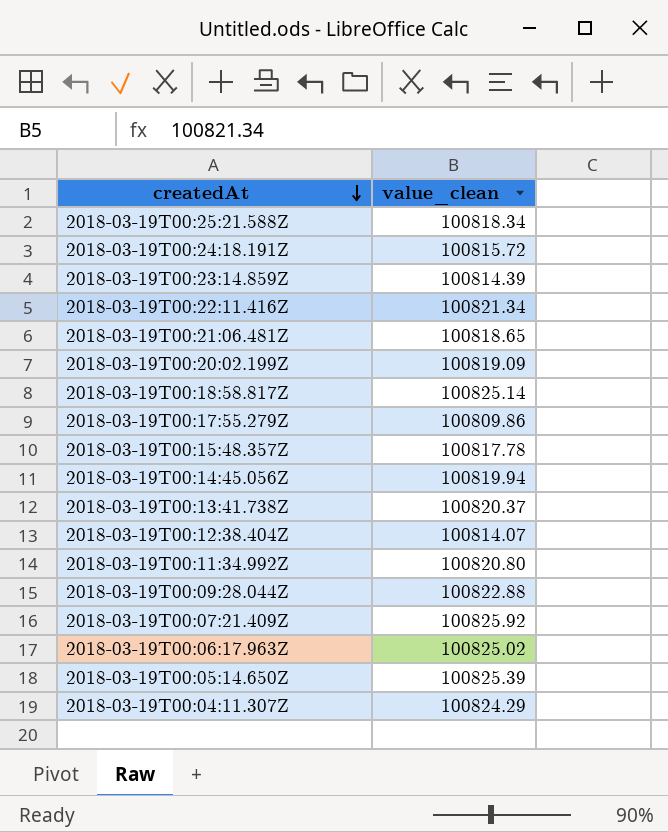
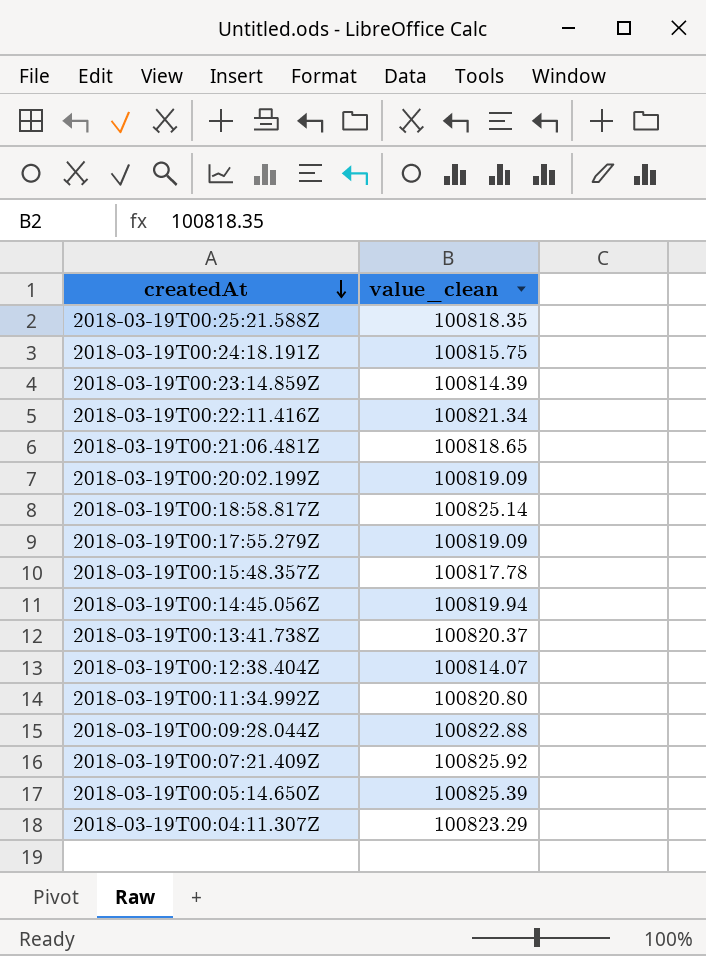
row 2018-03-19T00:06:17.963Z: 100825.02 -> none
2018-03-19T00:25:21.588Z | value_clean: 100818.34 -> 100818.35
2018-03-19T00:24:18.191Z | value_clean: 100815.72 -> 100815.75
2018-03-19T00:17:55.279Z | value_clean: 100809.86 -> 100819.09
2018-03-19T00:04:11.307Z | value_clean: 100824.29 -> 100823.29

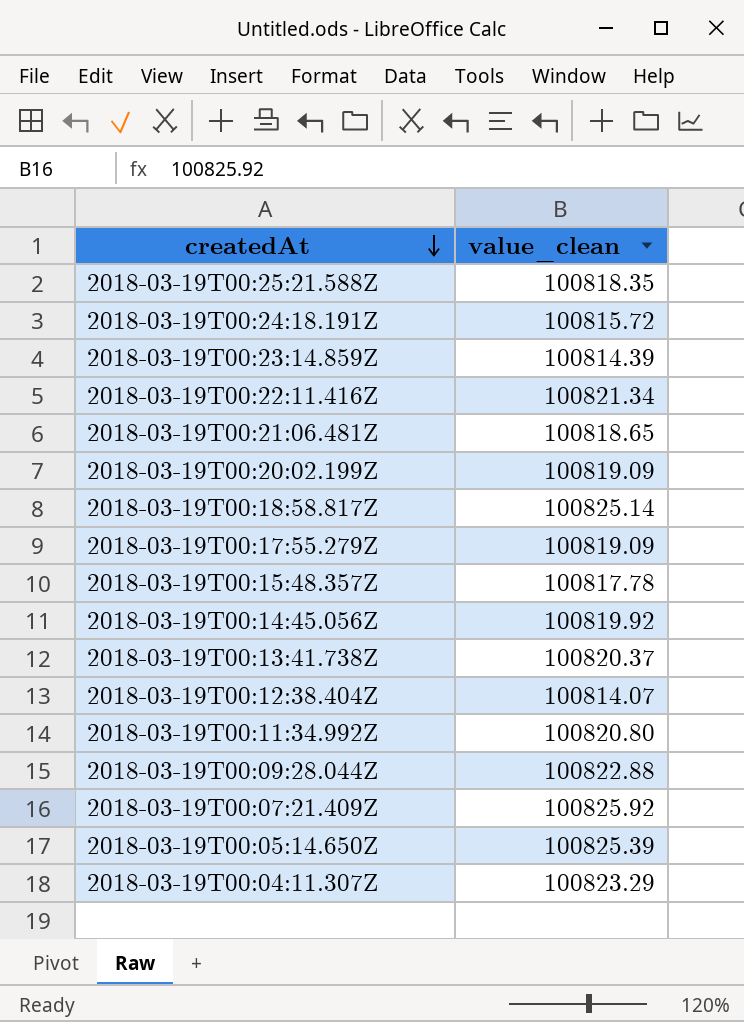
2018-03-19T00:24:18.191Z | value_clean: 100815.75 -> 100815.72
2018-03-19T00:14:45.056Z | value_clean: 100819.94 -> 100819.92

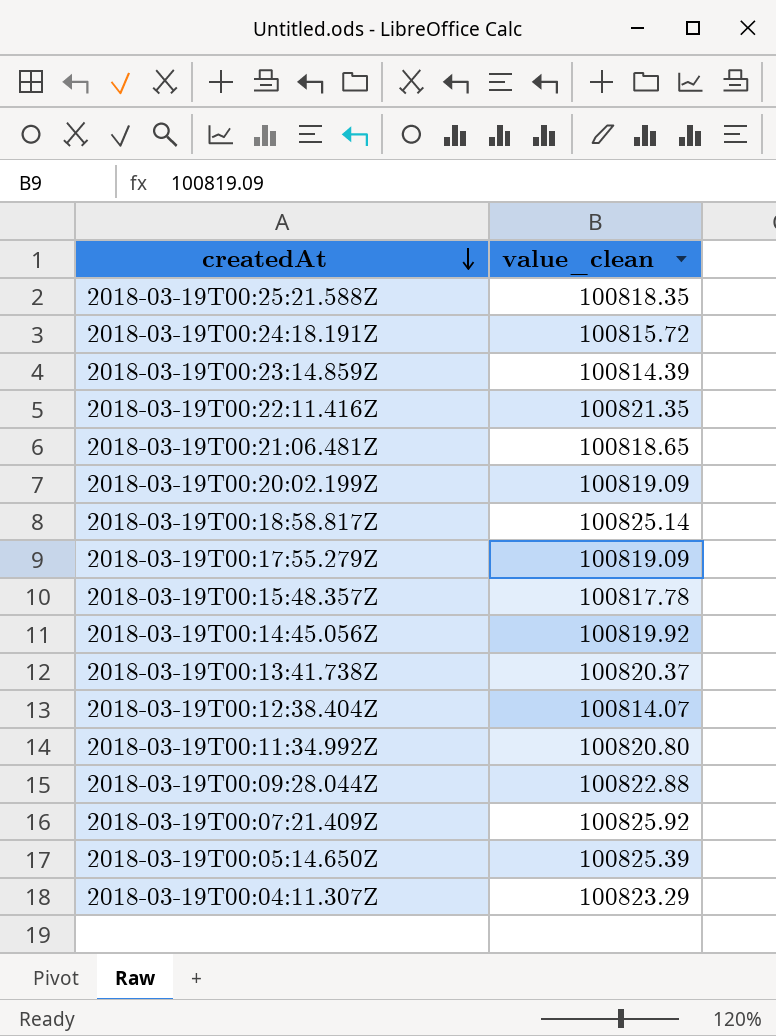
2018-03-19T00:22:11.416Z | value_clean: 100821.34 -> 100821.35

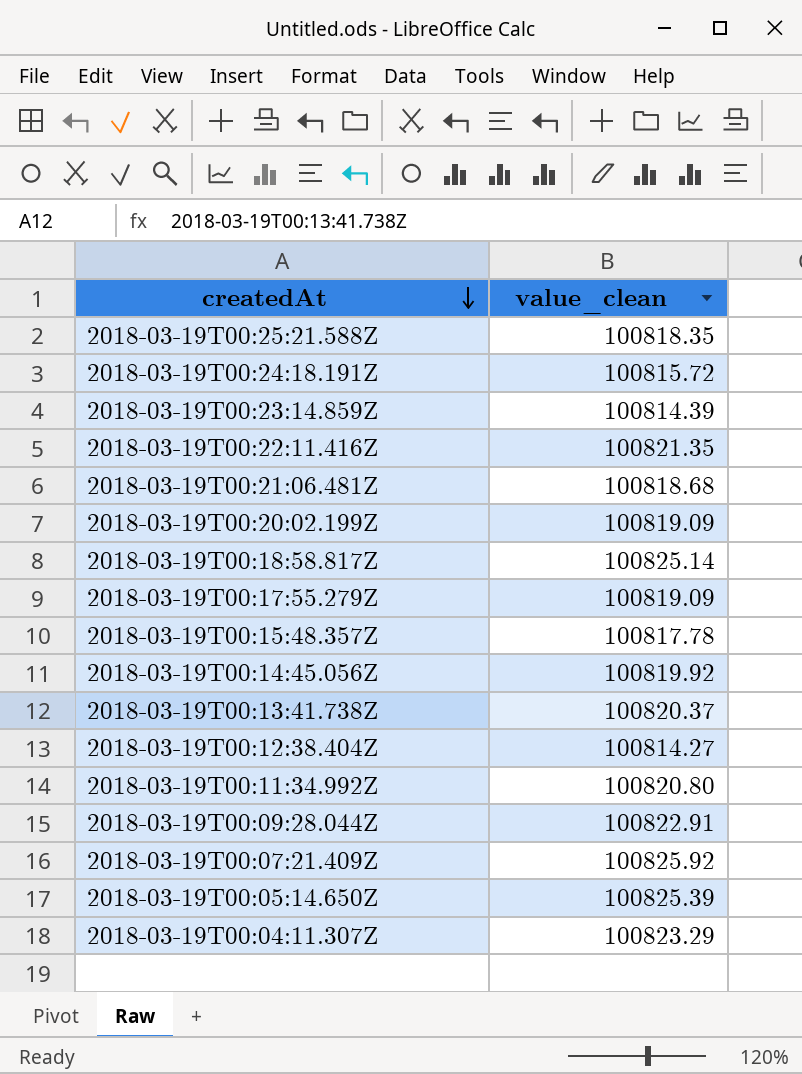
2018-03-19T00:21:06.481Z | value_clean: 100818.65 -> 100818.68
2018-03-19T00:12:38.404Z | value_clean: 100814.07 -> 100814.27
2018-03-19T00:09:28.044Z | value_clean: 100822.88 -> 100822.91

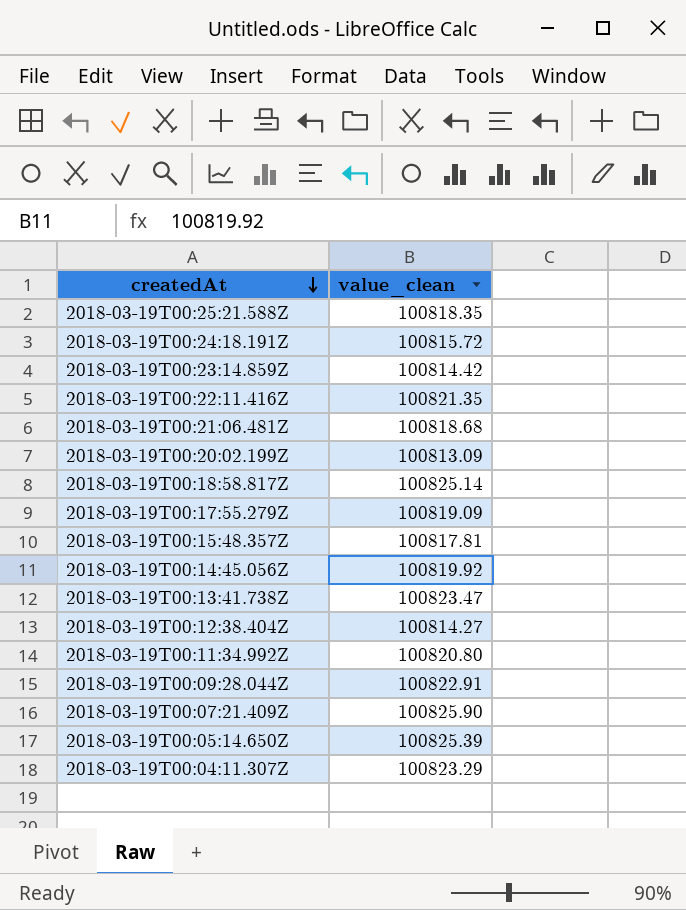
2018-03-19T00:23:14.859Z | value_clean: 100814.39 -> 100814.42
2018-03-19T00:20:02.199Z | value_clean: 100819.09 -> 100813.09
2018-03-19T00:15:48.357Z | value_clean: 100817.78 -> 100817.81
2018-03-19T00:13:41.738Z | value_clean: 100820.37 -> 100823.47
2018-03-19T00:07:21.409Z | value_clean: 100825.92 -> 100825.90

